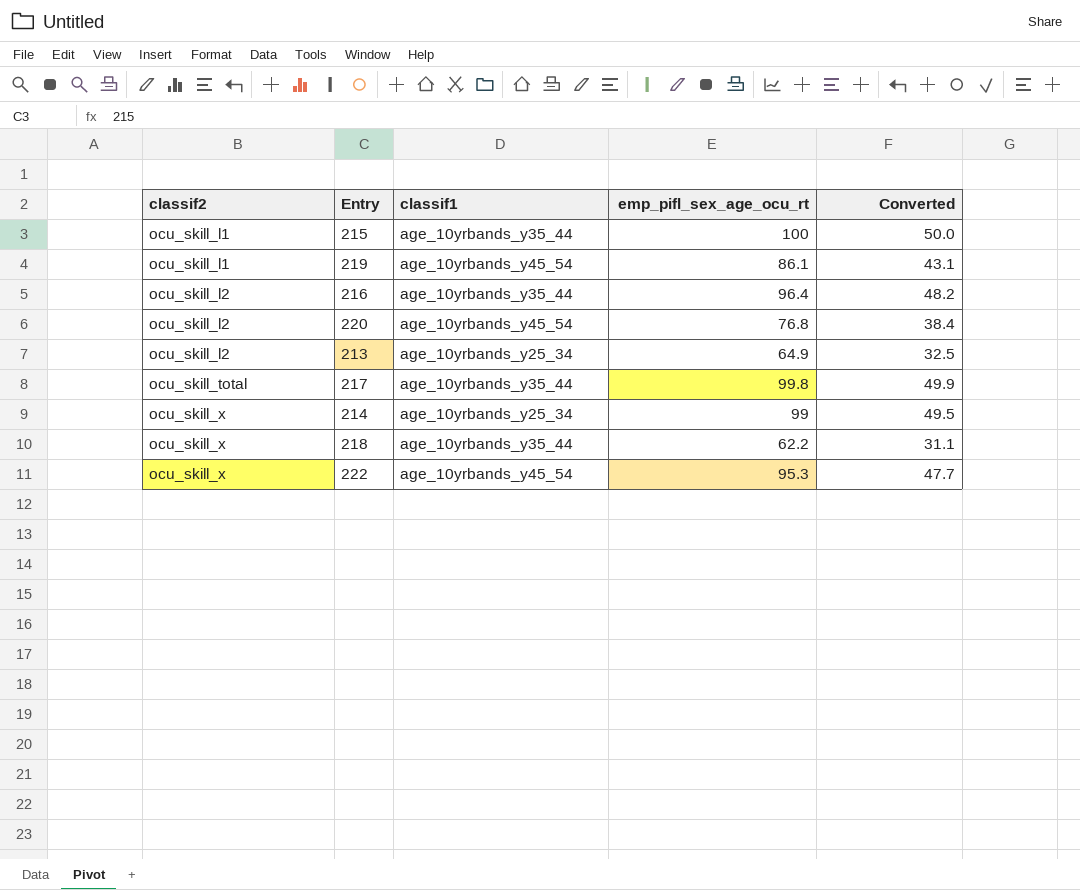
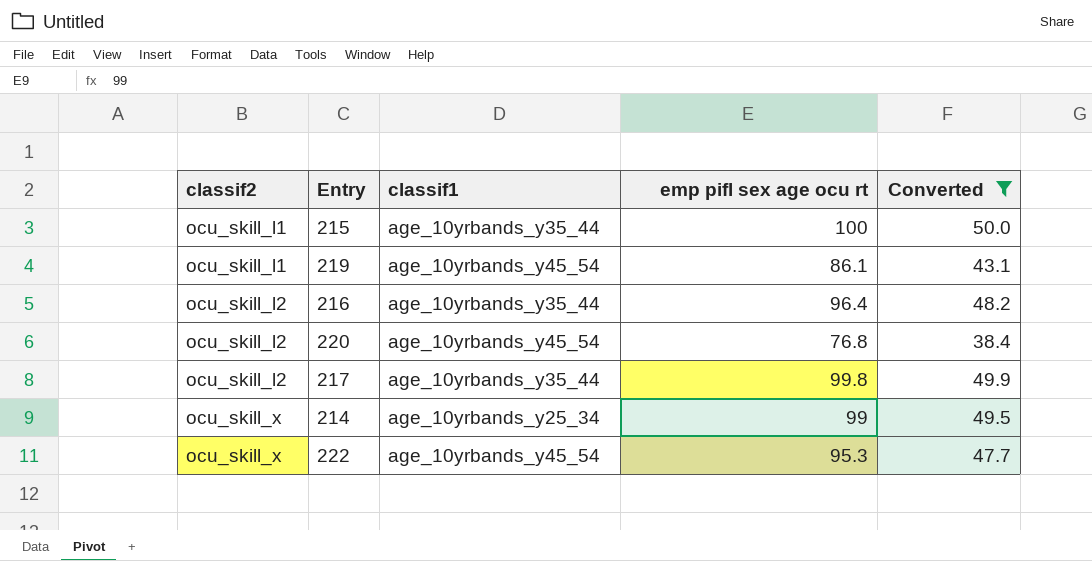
filter: none -> Converted >= 38.4
column name: emp_pifl_sex_age_ocu_rt -> emp pifl sex age ocu rt
217 | classif2: ocu_skill_total -> ocu_skill_l2

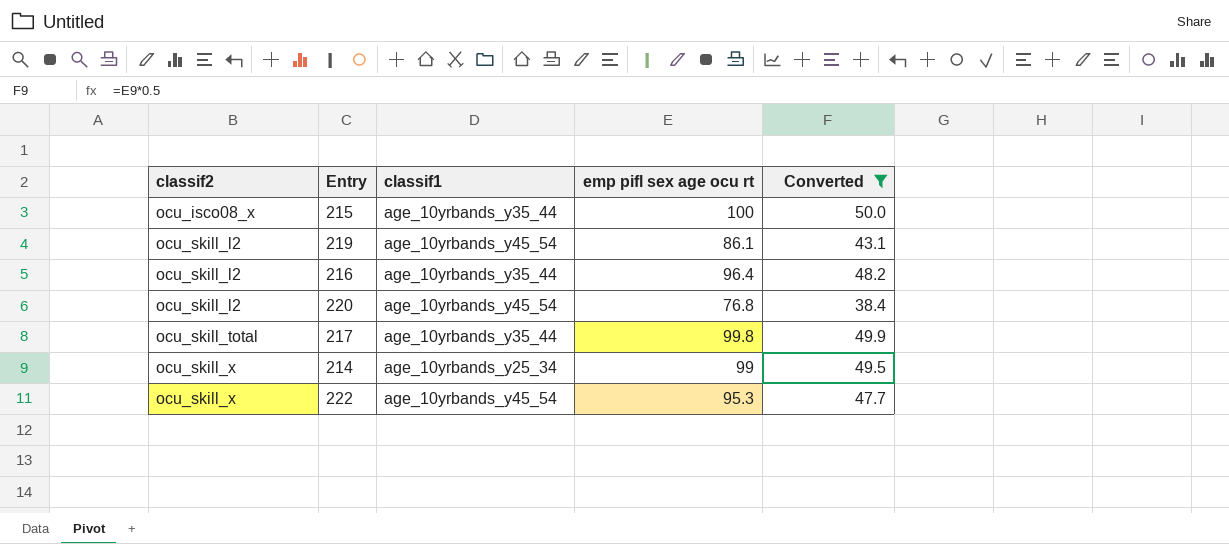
215 | classif2: ocu_skill_l1 -> ocu_isco08_x
219 | classif2: ocu_skill_l1 -> ocu_skill_l2
217 | classif2: ocu_skill_l2 -> ocu_skill_total

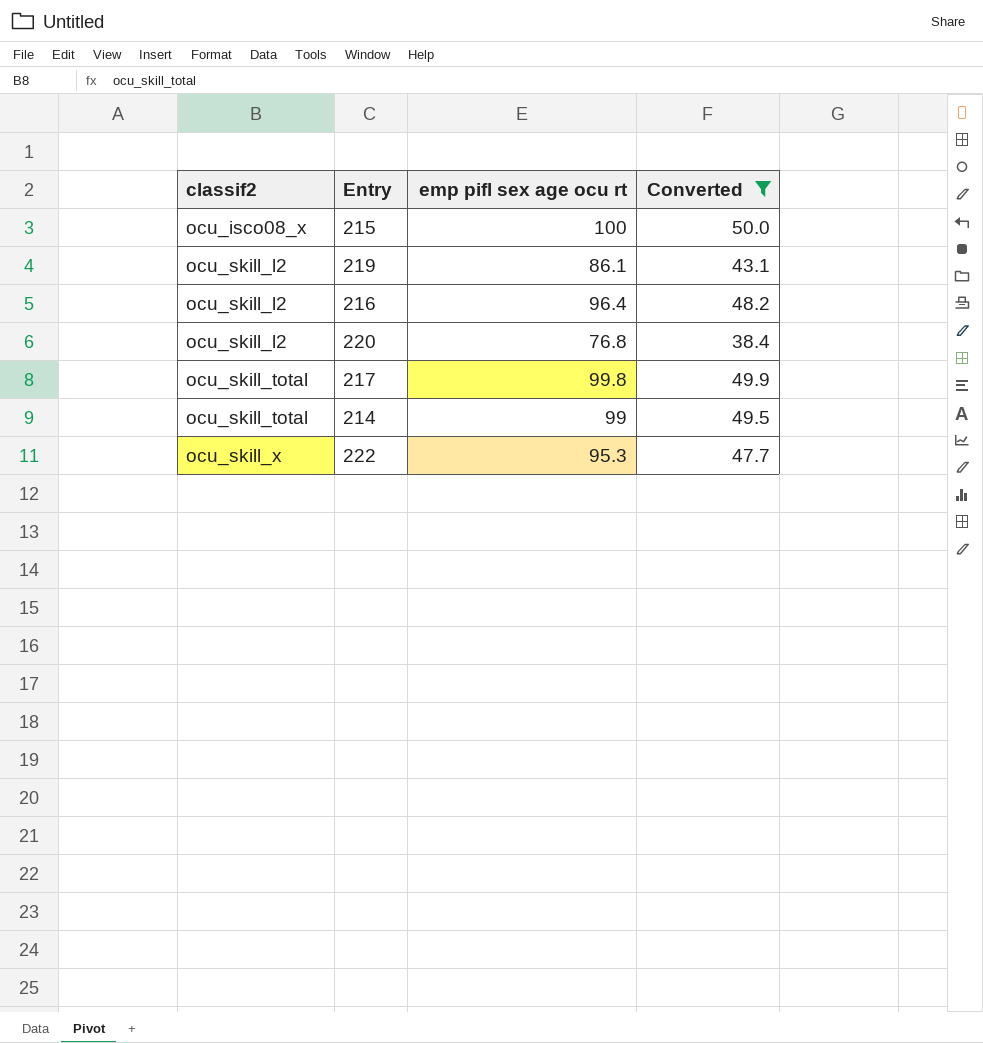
column classif1 | position: 3 -> none
214 | classif2: ocu_skill_x -> ocu_skill_total

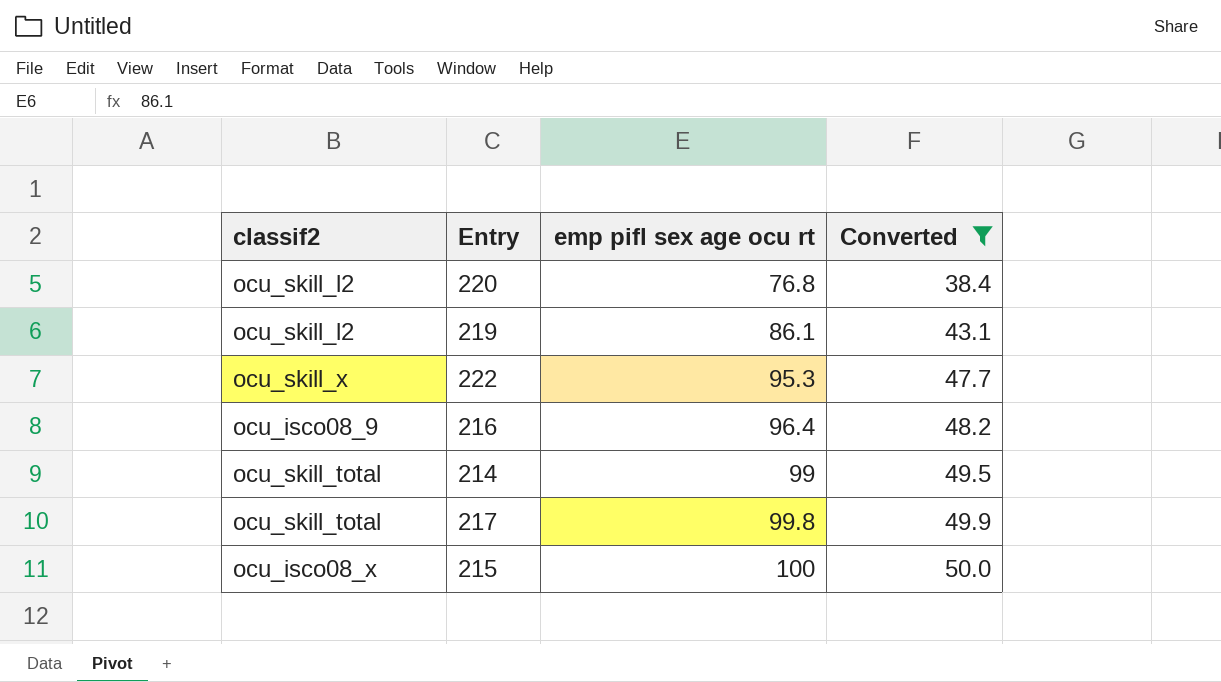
row order: classif2 ascending -> emp pifl sex age ocu rt ascending
216 | classif2: ocu_skill_l2 -> ocu_isco08_9

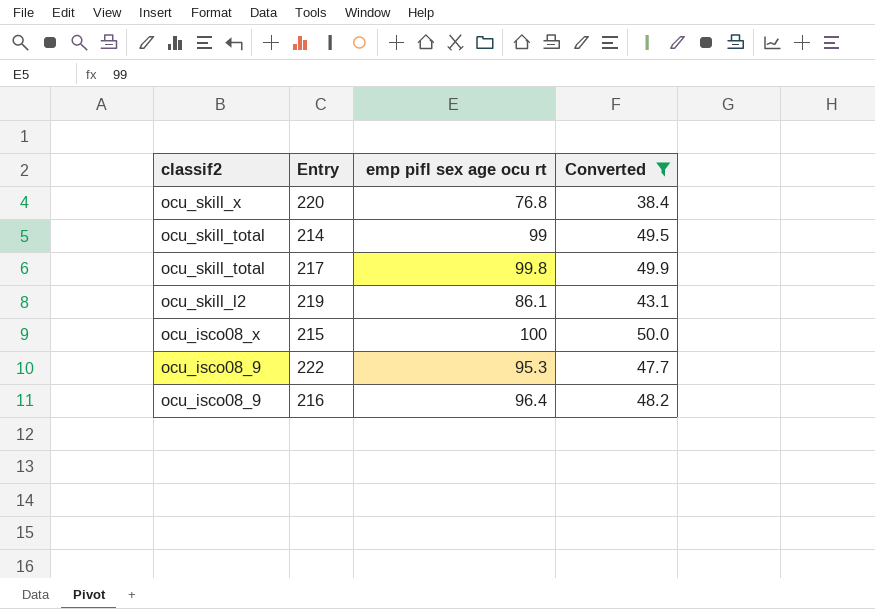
row order: emp pifl sex age ocu rt ascending -> classif2 descending
220 | classif2: ocu_skill_l2 -> ocu_skill_x
222 | classif2: ocu_skill_x -> ocu_isco08_9

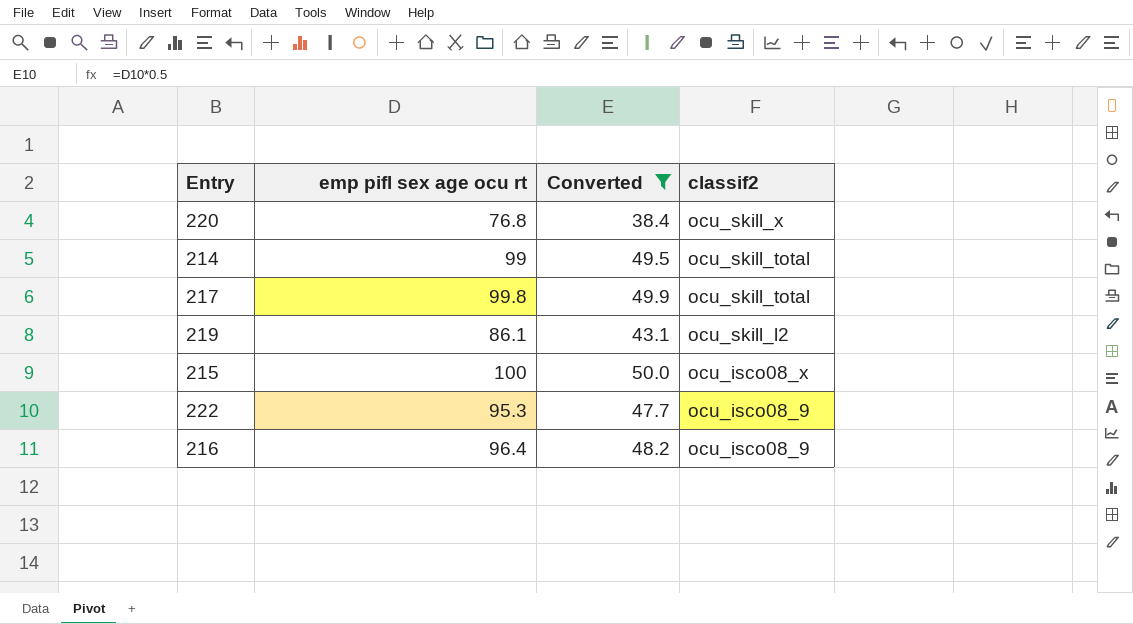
column classif2 | position: 1 -> 4

